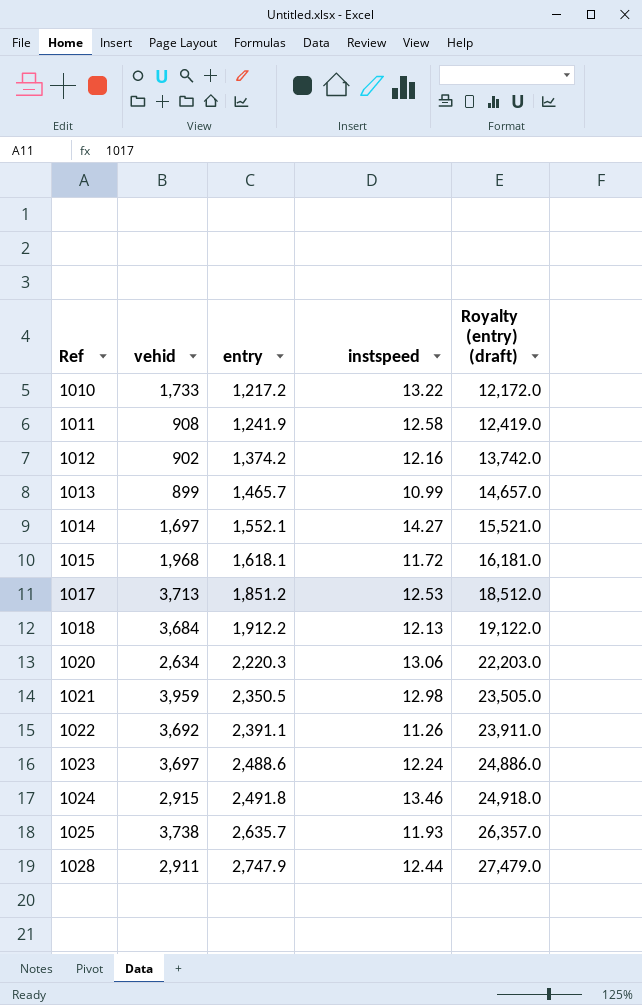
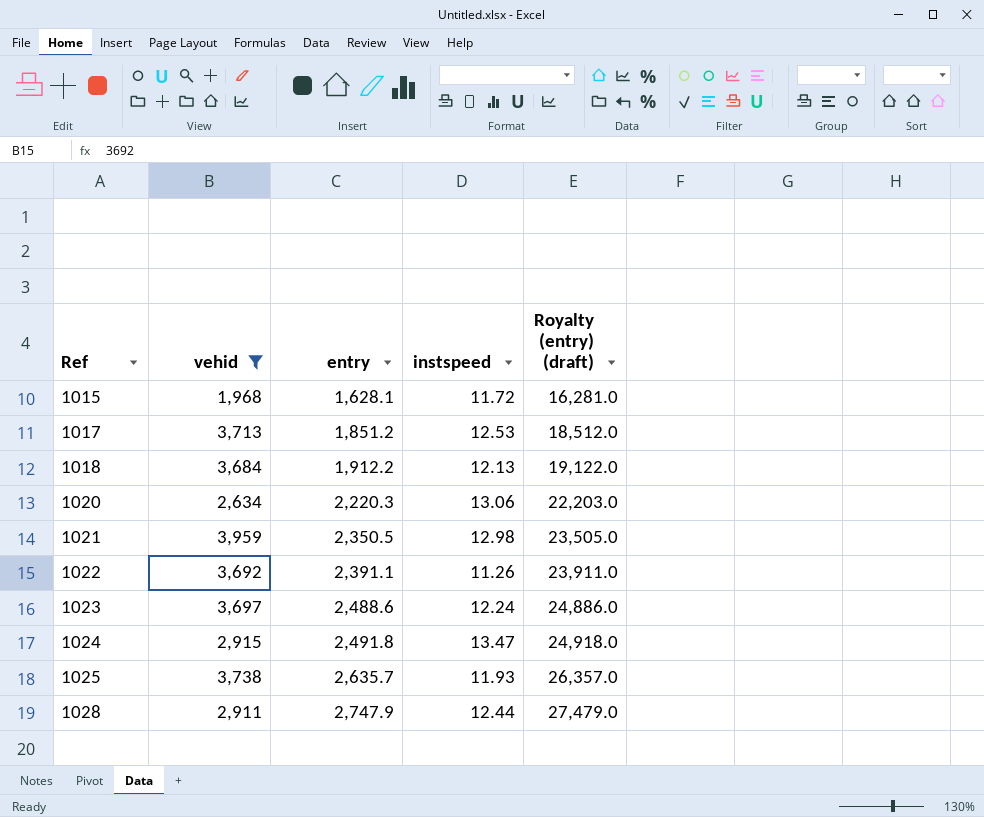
filter: none -> vehid >= 1,968
1015 | entry: 1,618.1 -> 1,628.1
1015 | Royalty (entry) (draft): 16,181.0 -> 16,281.0
1024 | instspeed: 13.46 -> 13.47

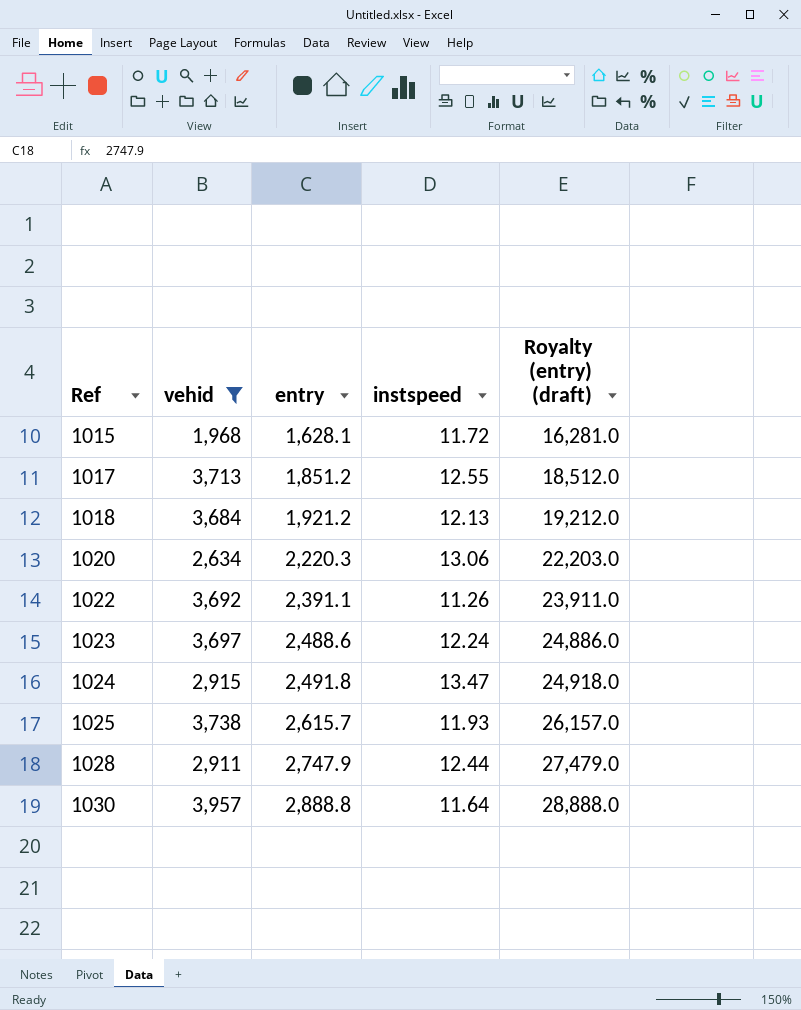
row 1021: 3,959 | 2,350.5 | 12.98 | 23,505.0 -> none
1017 | instspeed: 12.53 -> 12.55
1018 | entry: 1,912.2 -> 1,921.2
1018 | Royalty (entry) (draft): 19,122.0 -> 19,212.0
1025 | entry: 2,635.7 -> 2,615.7
1025 | Royalty (entry) (draft): 26,357.0 -> 26,157.0
row 1030: none -> 3,957 | 2,888.8 | 11.64 | 28,888.0

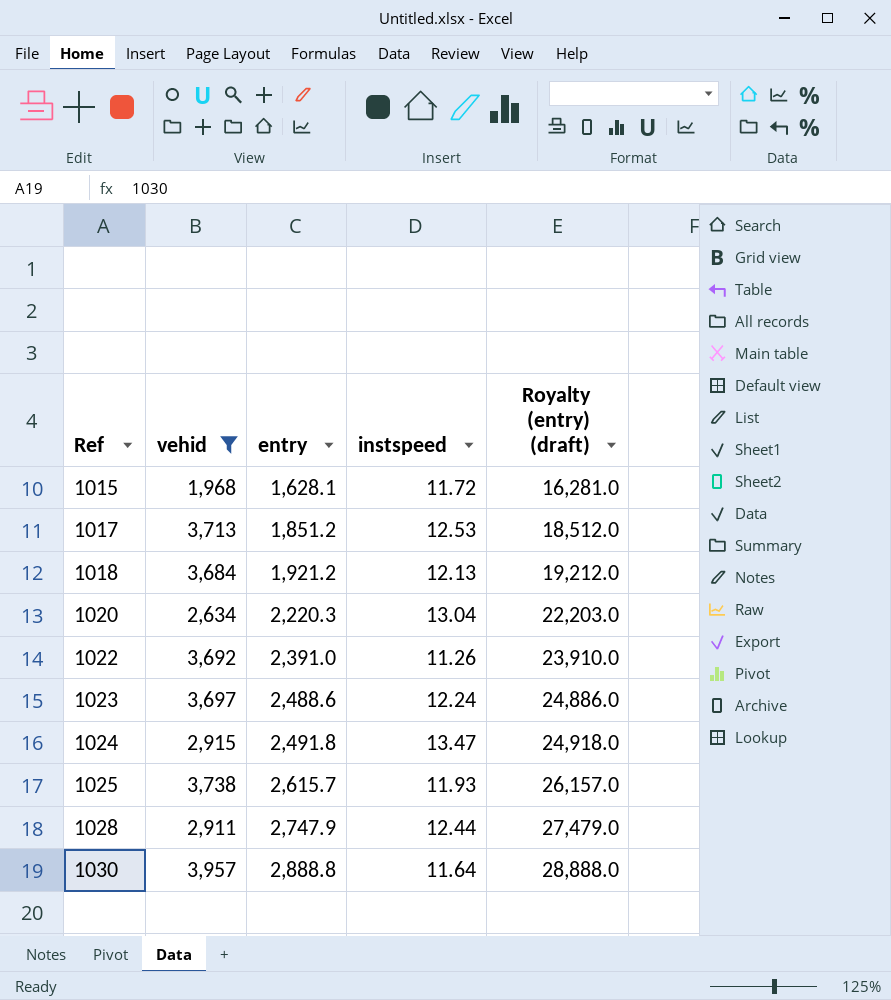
1017 | instspeed: 12.55 -> 12.53
1020 | instspeed: 13.06 -> 13.04
1022 | entry: 2,391.1 -> 2,391.0
1022 | Royalty (entry) (draft): 23,911.0 -> 23,910.0

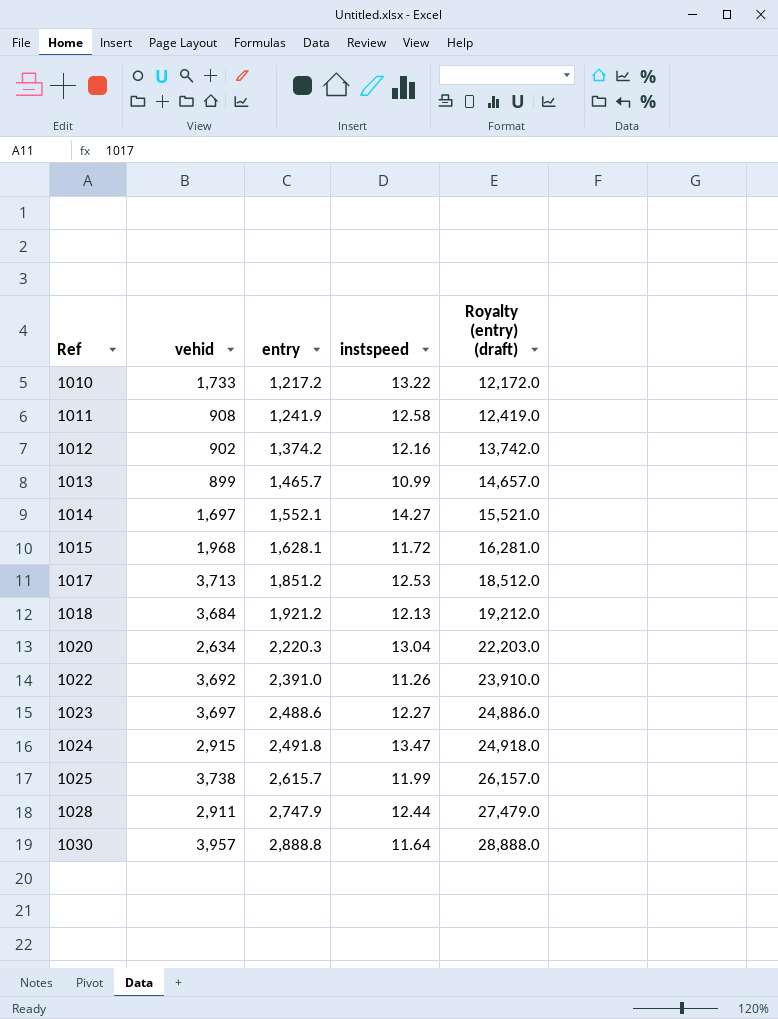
filter: vehid >= 1,968 -> none
1023 | instspeed: 12.24 -> 12.27
1025 | instspeed: 11.93 -> 11.99

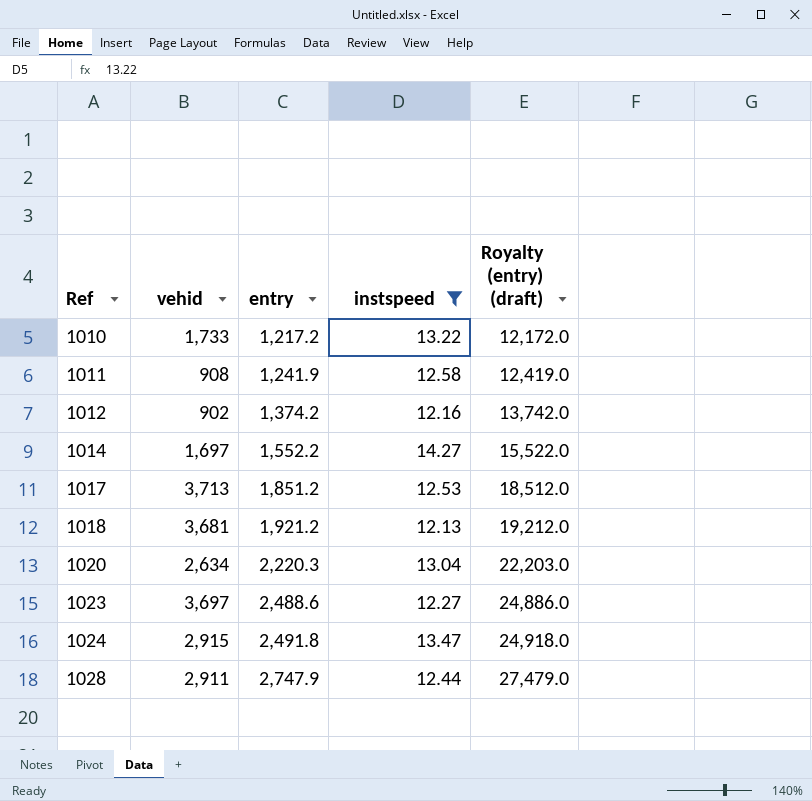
filter: none -> instspeed >= 12.13
1014 | entry: 1,552.1 -> 1,552.2
1014 | Royalty (entry) (draft): 15,521.0 -> 15,522.0
1018 | vehid: 3,684 -> 3,681

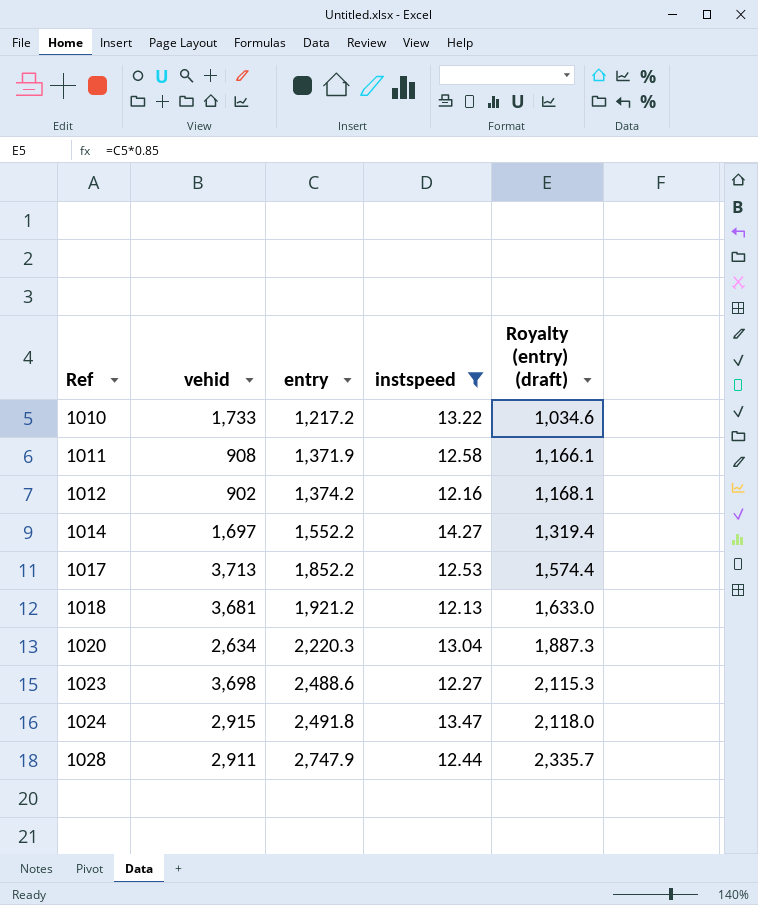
column Royalty (entry) (draft) | formula: [entry] * 10 -> [entry] * 0.85
1011 | entry: 1,241.9 -> 1,371.9
1017 | entry: 1,851.2 -> 1,852.2
1023 | vehid: 3,697 -> 3,698

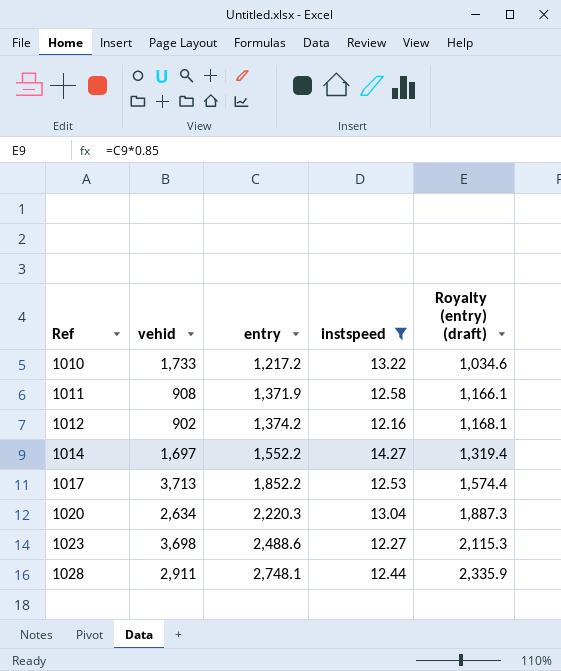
row 1018: 3,681 | 1,921.2 | 12.13 | 1,633.0 -> none
row 1024: 2,915 | 2,491.8 | 13.47 | 2,118.0 -> none
1028 | entry: 2,747.9 -> 2,748.1
1028 | Royalty (entry) (draft): 2,335.7 -> 2,335.9

